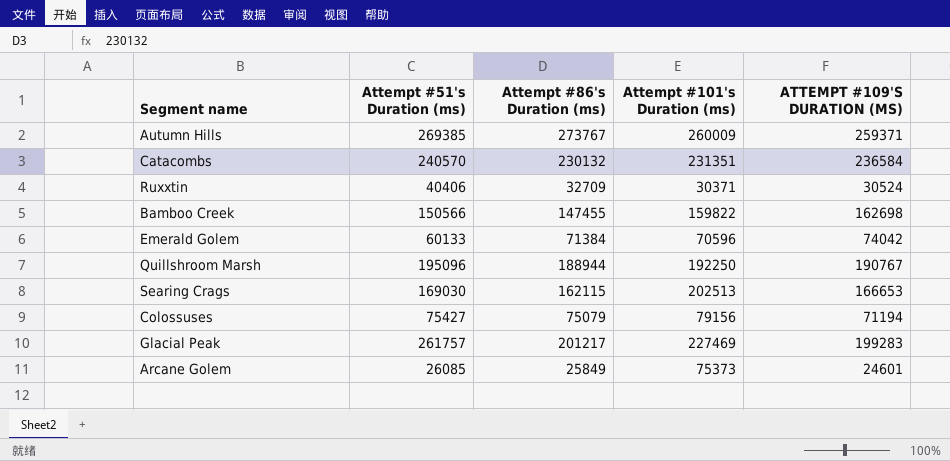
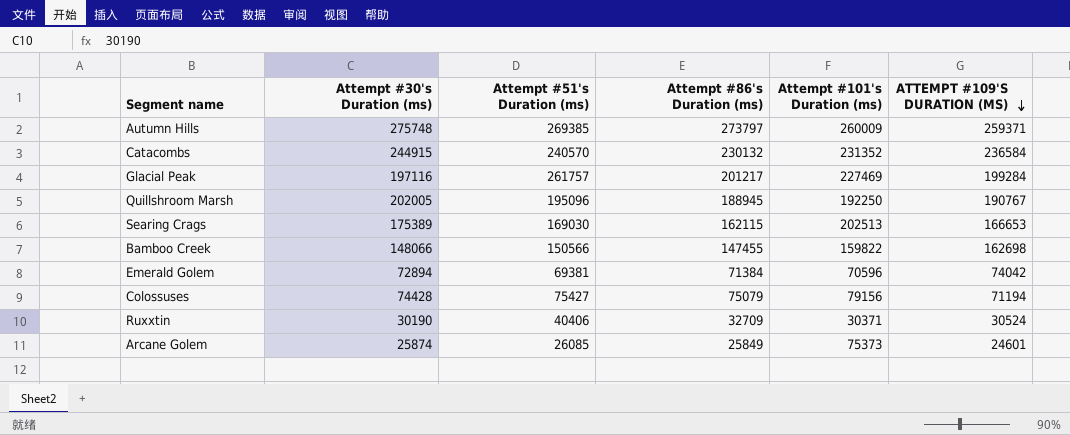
row order: none -> ATTEMPT #109'S DURATION (MS) descending
column Attempt #30's Duration (ms) | position: none -> 2
Autumn Hills | Attempt #86's Duration (ms): 273767 -> 273797
Catacombs | Attempt #101's Duration (ms): 231351 -> 231352
Glacial Peak | ATTEMPT #109'S DURATION (MS): 199283 -> 199284
Quillshroom Marsh | Attempt #86's Duration (ms): 188944 -> 188945
Emerald Golem | Attempt #51's Duration (ms): 60133 -> 69381

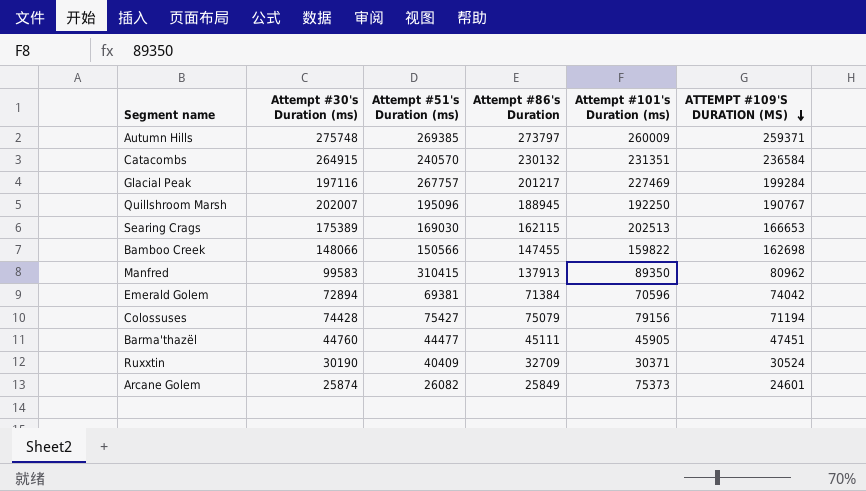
column name: Attempt #86's Duration (ms) -> Attempt #86's Duration
Catacombs | Attempt #30's Duration (ms): 244915 -> 264915
Catacombs | Attempt #101's Duration (ms): 231352 -> 231351
Glacial Peak | Attempt #51's Duration (ms): 261757 -> 267757
Quillshroom Marsh | Attempt #30's Duration (ms): 202005 -> 202007
row Manfred: none -> 99583 | 310415 | 137913 | 89350 | 80962
row Barma'thazël: none -> 44760 | 44477 | 45111 | 45905 | 47451
Ruxxtin | Attempt #51's Duration (ms): 40406 -> 40409
Arcane Golem | Attempt #51's Duration (ms): 26085 -> 26082

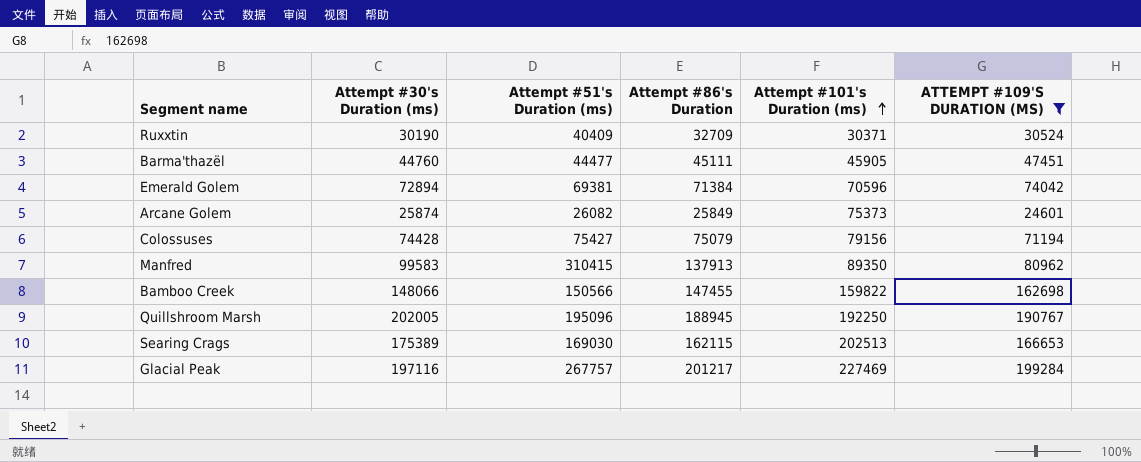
filter: none -> ATTEMPT #109'S DURATION (MS) <= 199284
row order: ATTEMPT #109'S DURATION (MS) descending -> Attempt #101's Duration (ms) ascending
Quillshroom Marsh | Attempt #30's Duration (ms): 202007 -> 202005

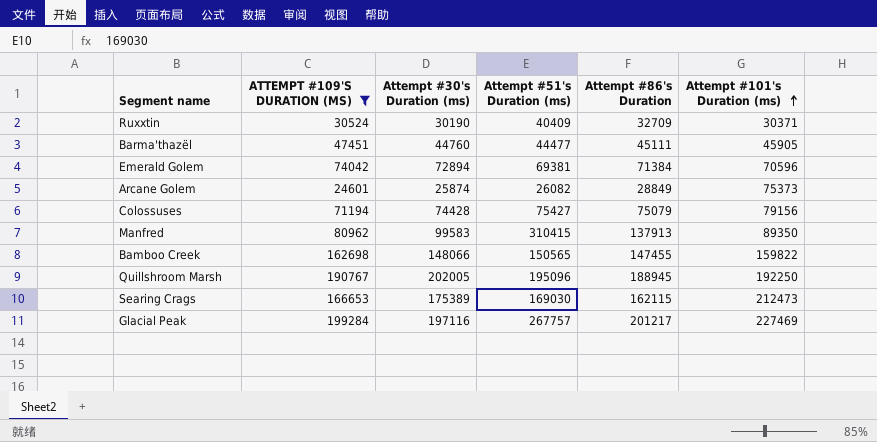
column ATTEMPT #109'S DURATION (MS) | position: 6 -> 2
Arcane Golem | Attempt #86's Duration: 25849 -> 28849
Bamboo Creek | Attempt #51's Duration (ms): 150566 -> 150565
Searing Crags | Attempt #101's Duration (ms): 202513 -> 212473

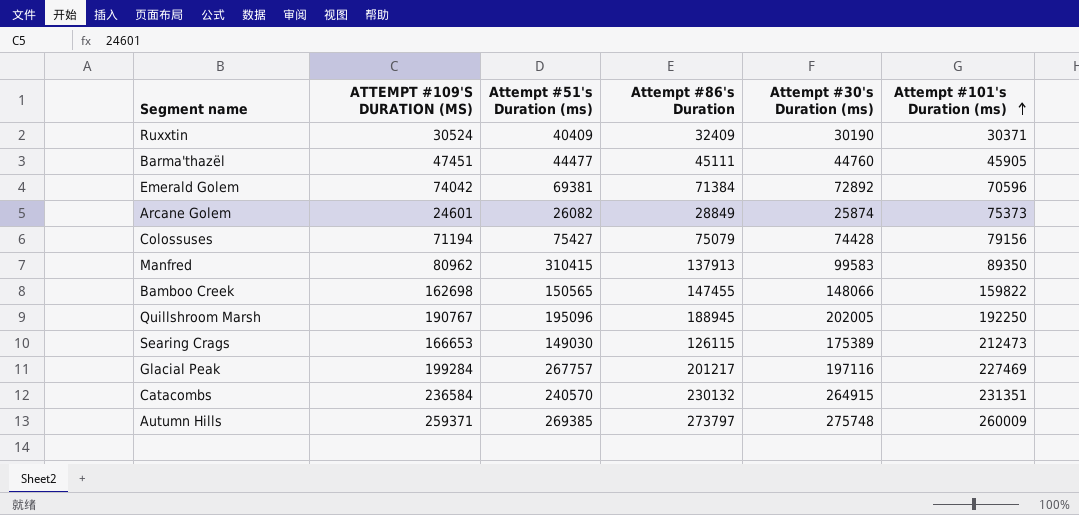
filter: ATTEMPT #109'S DURATION (MS) <= 199284 -> none
column Attempt #30's Duration (ms) | position: 3 -> 5
Ruxxtin | Attempt #86's Duration: 32709 -> 32409
Emerald Golem | Attempt #30's Duration (ms): 72894 -> 72892
Searing Crags | Attempt #51's Duration (ms): 169030 -> 149030
Searing Crags | Attempt #86's Duration: 162115 -> 126115

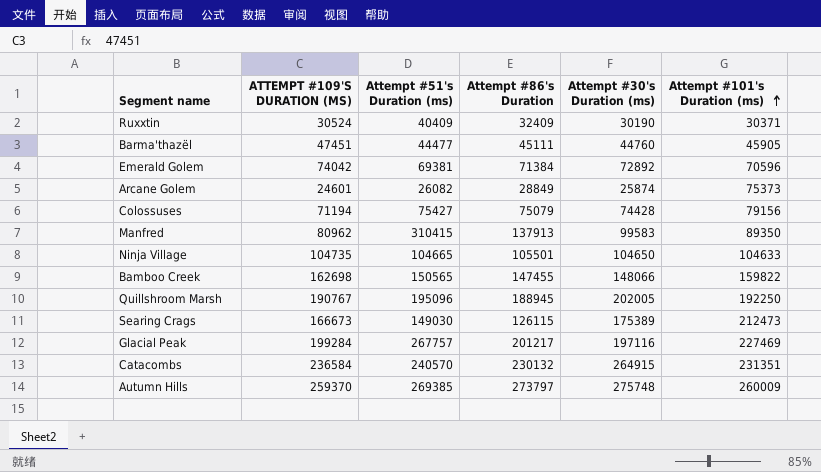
row Ninja Village: none -> 104735 | 104665 | 105501 | 104650 | 104633
Searing Crags | ATTEMPT #109'S DURATION (MS): 166653 -> 166673
Autumn Hills | ATTEMPT #109'S DURATION (MS): 259371 -> 259370

